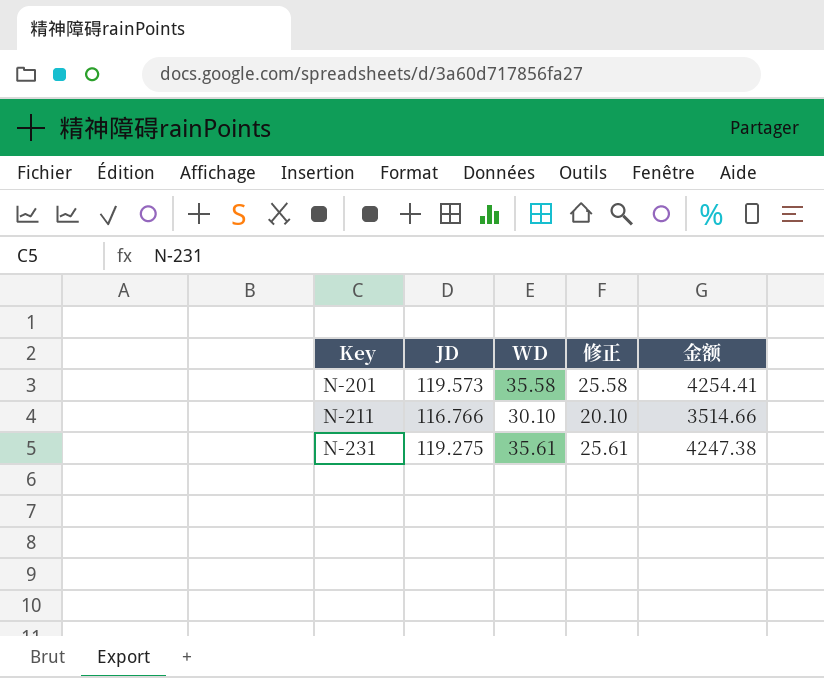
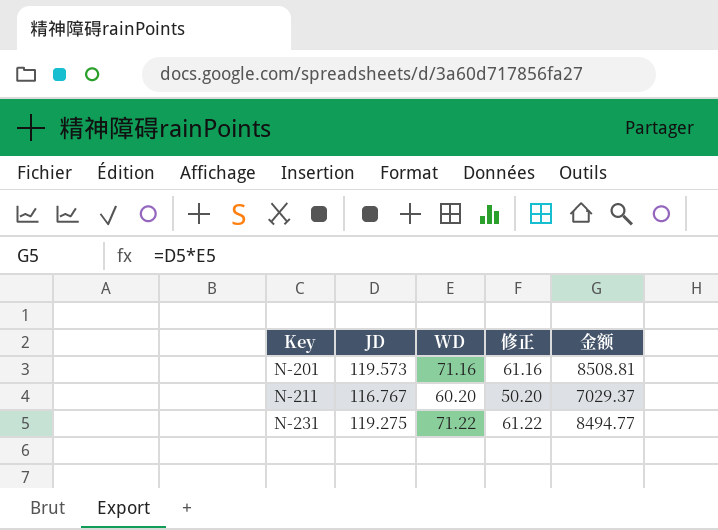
N-201 | WD: 35.58 -> 71.16
N-201 | 修正: 25.58 -> 61.16
N-201 | 金额: 4254.41 -> 8508.81
N-211 | JD: 116.766 -> 116.767
N-211 | WD: 30.10 -> 60.20
N-211 | 修正: 20.10 -> 50.20
N-211 | 金额: 3514.66 -> 7029.37
N-231 | WD: 35.61 -> 71.22
N-231 | 修正: 25.61 -> 61.22
N-231 | 金额: 4247.38 -> 8494.77

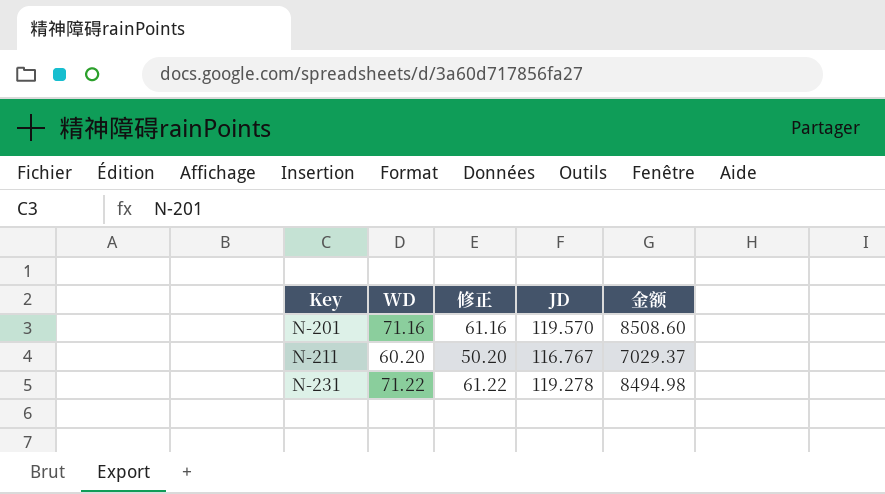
column JD | position: 2 -> 4
N-201 | JD: 119.573 -> 119.570
N-201 | 金额: 8508.81 -> 8508.60
N-231 | JD: 119.275 -> 119.278
N-231 | 金额: 8494.77 -> 8494.98

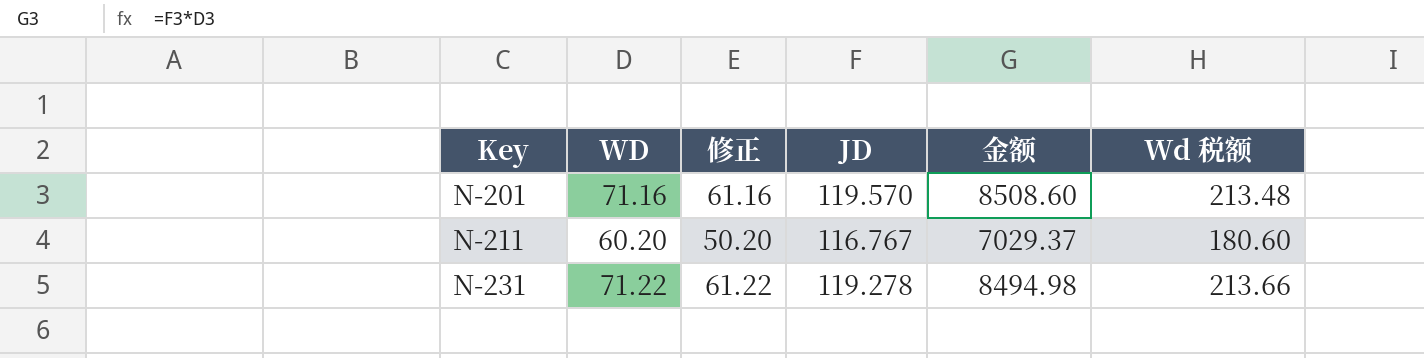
column Wd 税额 | formula: none -> [WD] * 3

